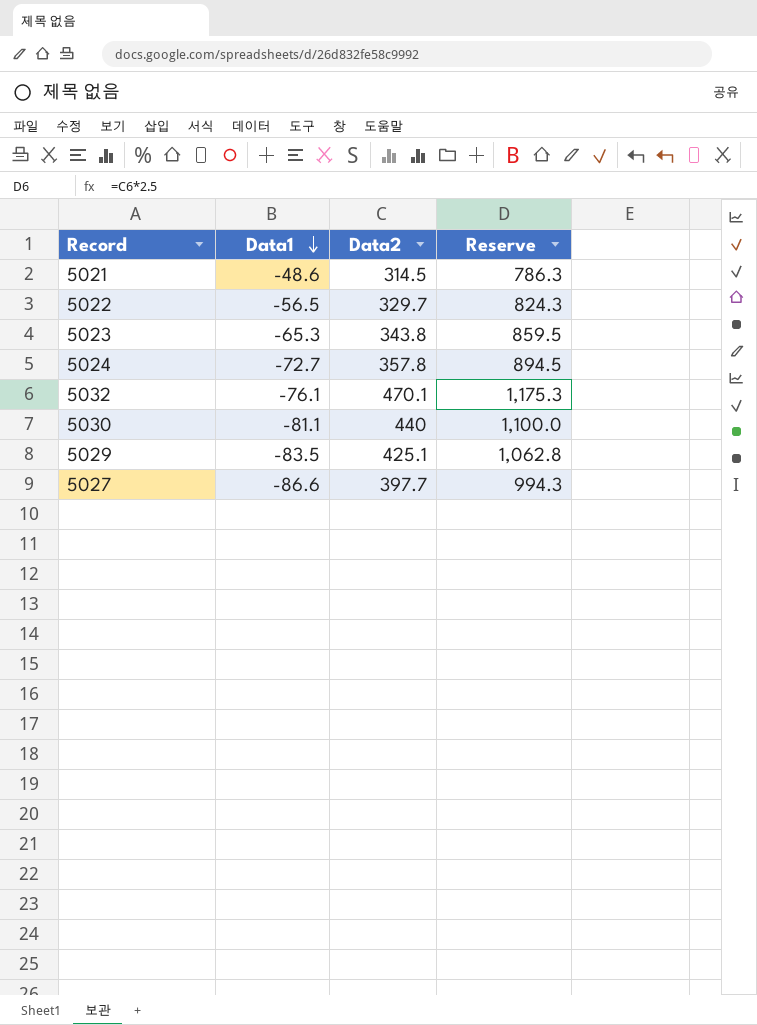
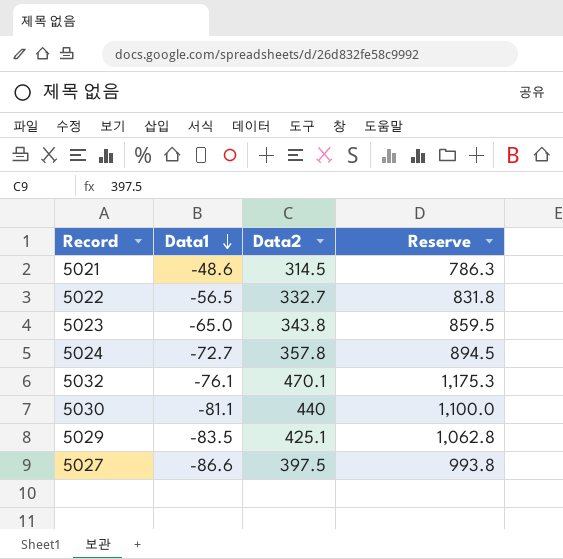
5022 | Data2: 329.7 -> 332.7
5022 | Reserve: 824.3 -> 831.8
5023 | Data1: -65.3 -> -65.0
5027 | Data2: 397.7 -> 397.5
5027 | Reserve: 994.3 -> 993.8

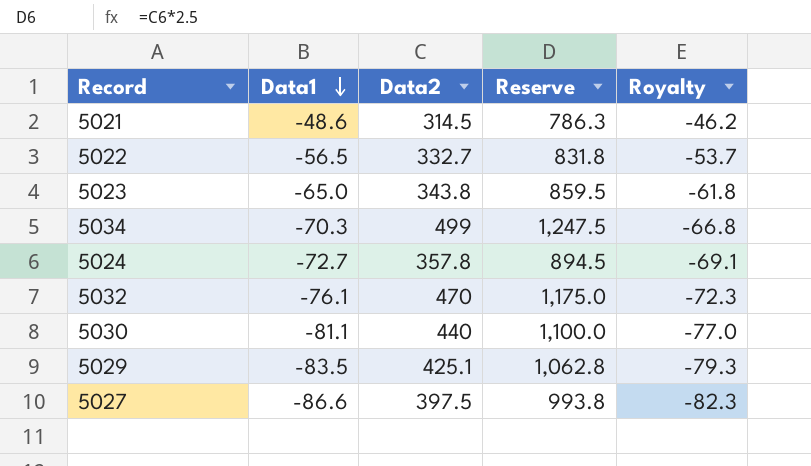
column Royalty | formula: none -> [Data1] * 0.95
row 5034: none -> -70.3 | 499 | 1,247.5 | -66.8
5032 | Data2: 470.1 -> 470
5032 | Reserve: 1,175.3 -> 1,175.0

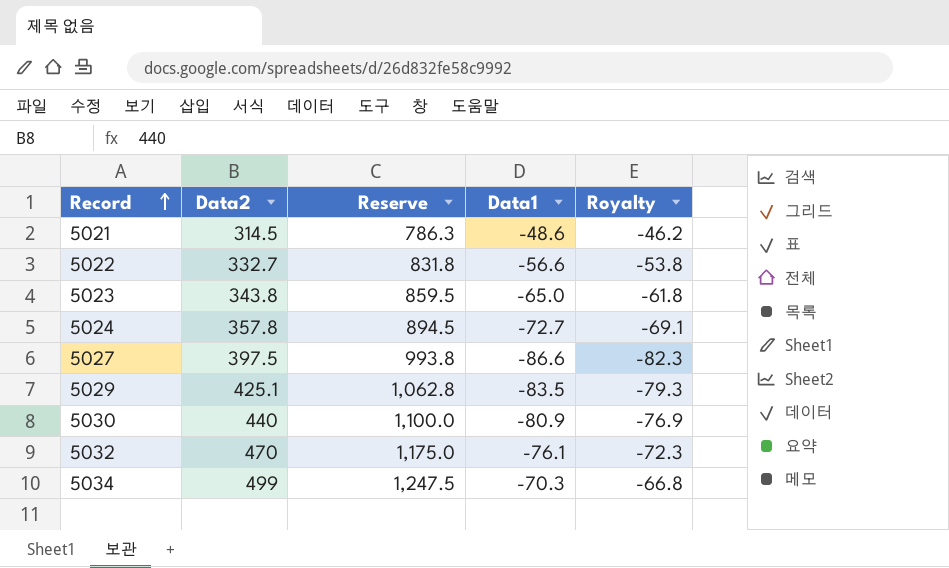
row order: Data1 descending -> Record ascending
column Data1 | position: 2 -> 4
5022 | Data1: -56.5 -> -56.6
5022 | Royalty: -53.7 -> -53.8
5030 | Data1: -81.1 -> -80.9
5030 | Royalty: -77.0 -> -76.9

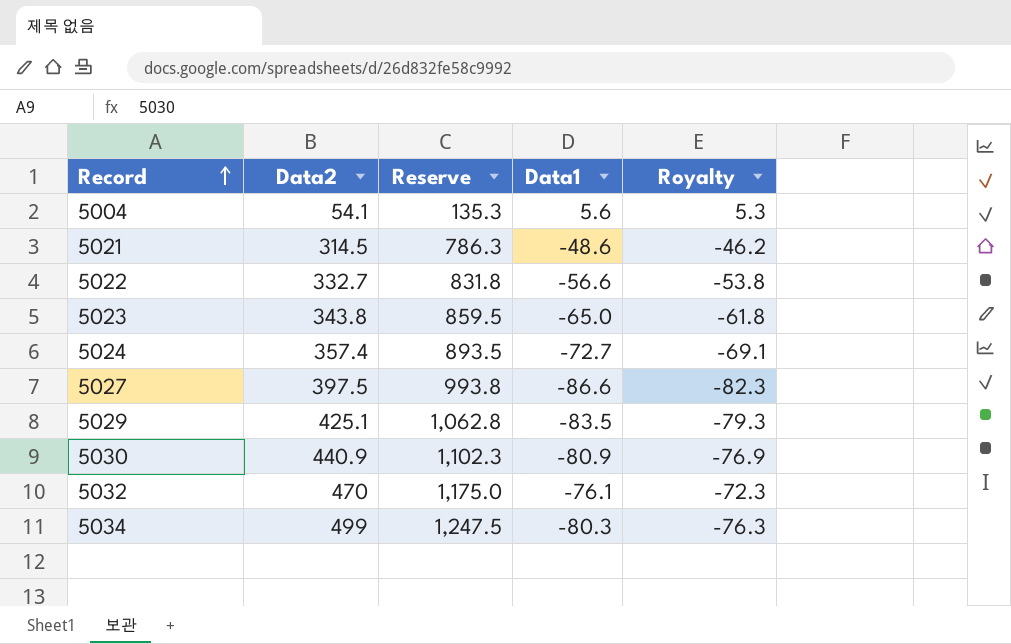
row 5004: none -> 54.1 | 135.3 | 5.6 | 5.3
5024 | Data2: 357.8 -> 357.4
5024 | Reserve: 894.5 -> 893.5
5030 | Data2: 440 -> 440.9
5030 | Reserve: 1,100.0 -> 1,102.3
5034 | Data1: -70.3 -> -80.3
5034 | Royalty: -66.8 -> -76.3

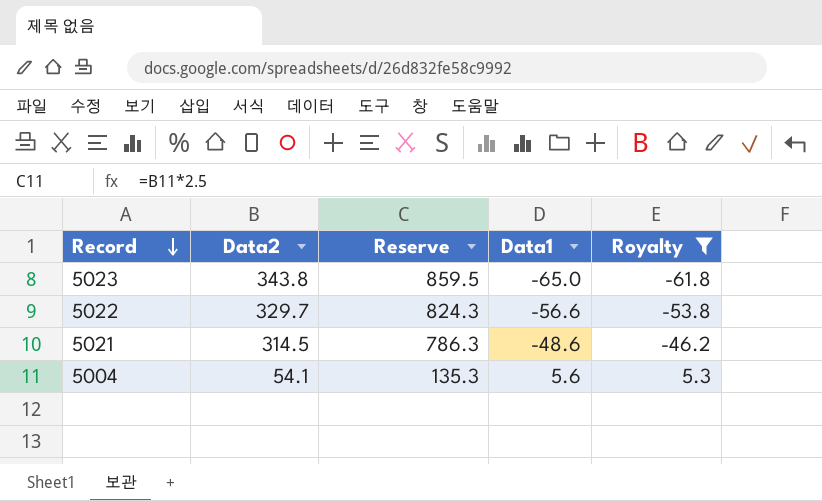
filter: none -> Royalty >= -61.8
row order: Record ascending -> Record descending
5022 | Data2: 332.7 -> 329.7
5022 | Reserve: 831.8 -> 824.3

